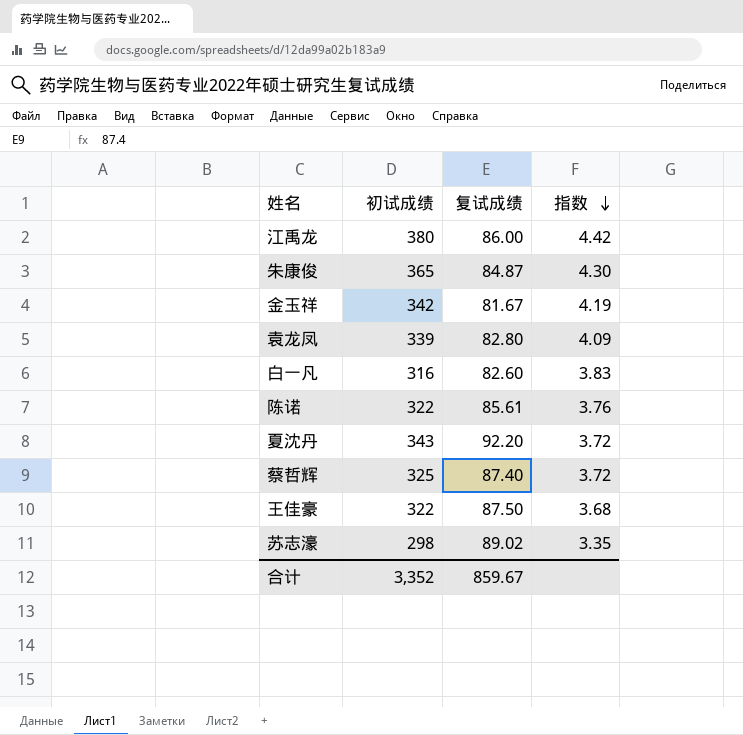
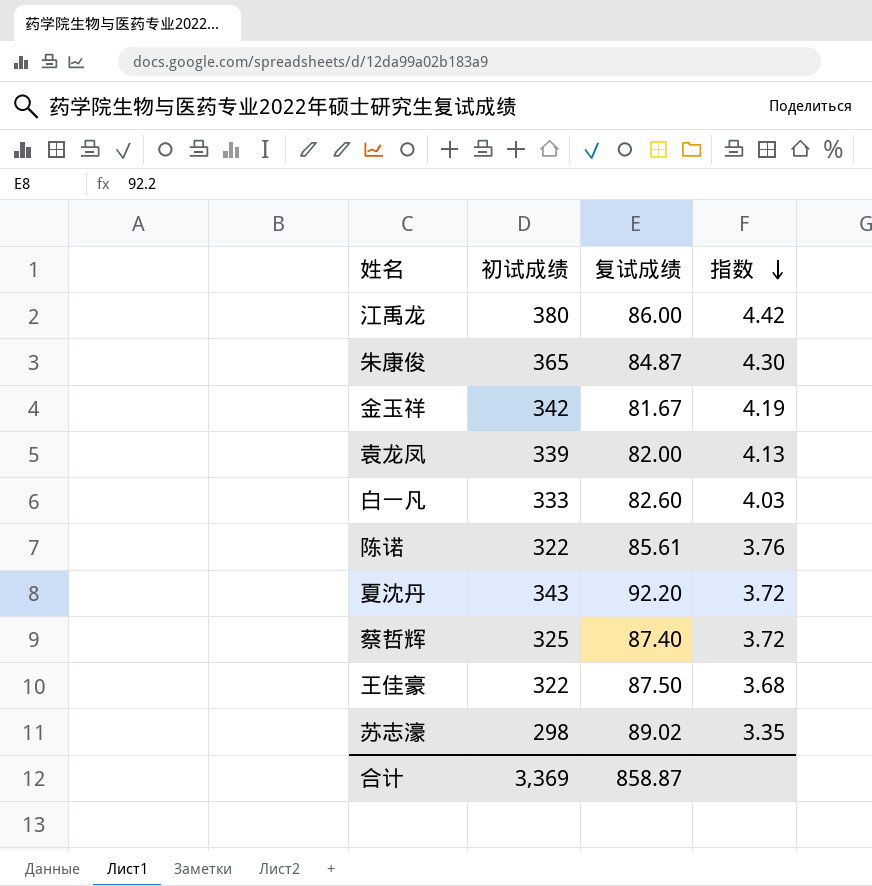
袁龙凤 | 复试成绩: 82.80 -> 82.00
袁龙凤 | 指数: 4.09 -> 4.13
白一凡 | 初试成绩: 316 -> 333
白一凡 | 指数: 3.83 -> 4.03
合计 | 初试成绩: 3,352 -> 3,369
合计 | 复试成绩: 859.67 -> 858.87

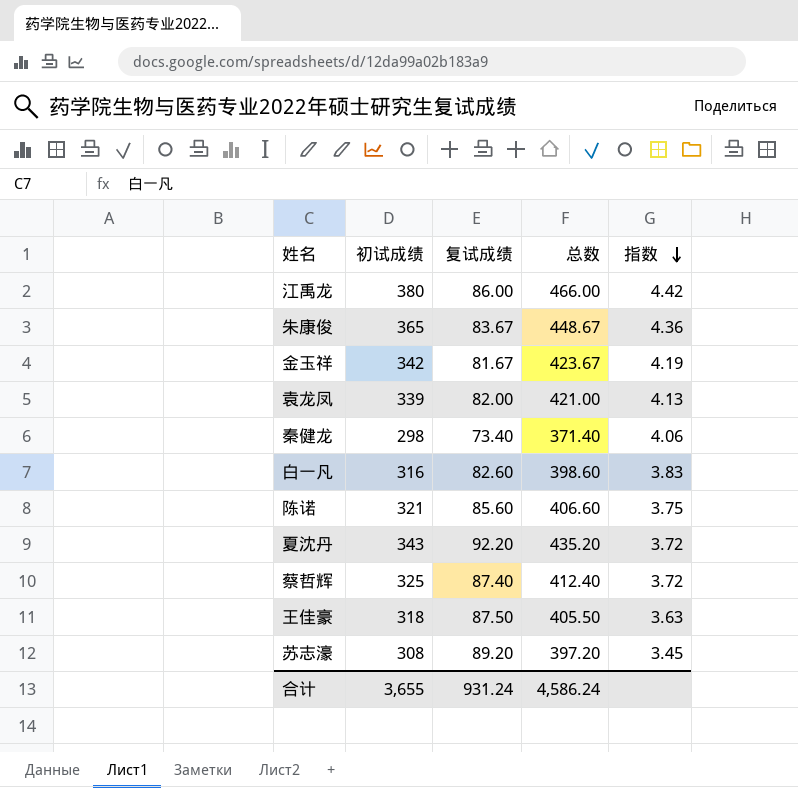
column 总数 | formula: none -> [初试成绩] + [复试成绩]
朱康俊 | 复试成绩: 84.87 -> 83.67
朱康俊 | 指数: 4.30 -> 4.36
row 秦健龙: none -> 298 | 73.40 | 371.40 | 4.06
白一凡 | 初试成绩: 333 -> 316
白一凡 | 指数: 4.03 -> 3.83
陈诺 | 初试成绩: 322 -> 321
陈诺 | 复试成绩: 85.61 -> 85.60
陈诺 | 指数: 3.76 -> 3.75
王佳豪 | 初试成绩: 322 -> 318
王佳豪 | 指数: 3.68 -> 3.63
苏志濠 | 初试成绩: 298 -> 308
苏志濠 | 复试成绩: 89.02 -> 89.20
苏志濠 | 指数: 3.35 -> 3.45
合计 | 初试成绩: 3,369 -> 3,655
合计 | 复试成绩: 858.87 -> 931.24

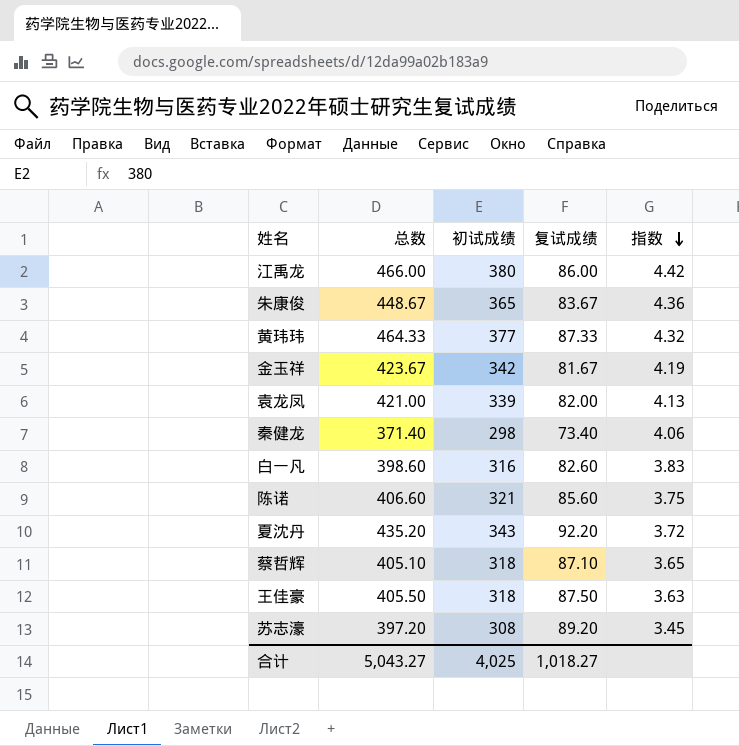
column 总数 | position: 4 -> 2
row 黄玮玮: none -> 464.33 | 377 | 87.33 | 4.32
蔡哲辉 | 总数: 412.40 -> 405.10
蔡哲辉 | 初试成绩: 325 -> 318
蔡哲辉 | 复试成绩: 87.40 -> 87.10
蔡哲辉 | 指数: 3.72 -> 3.65
合计 | 总数: 4,586.24 -> 5,043.27
合计 | 初试成绩: 3,655 -> 4,025
合计 | 复试成绩: 931.24 -> 1,018.27

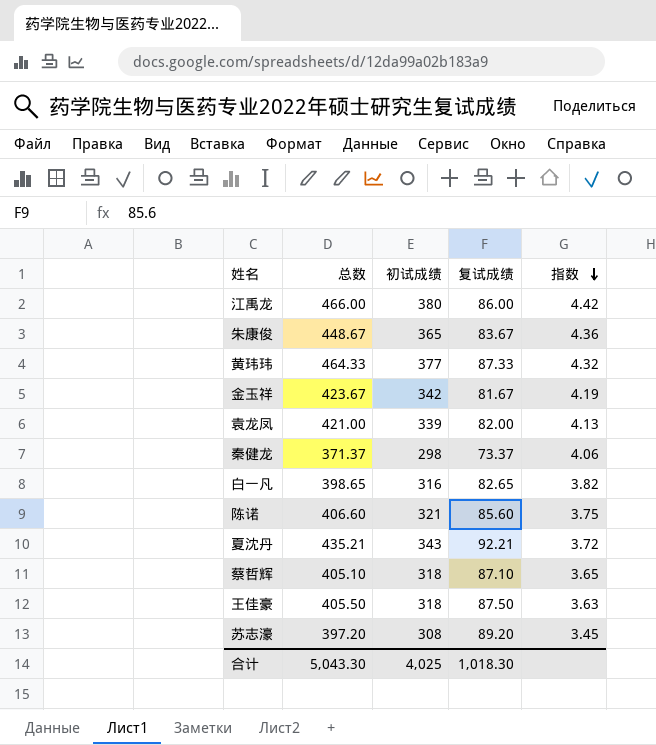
秦健龙 | 总数: 371.40 -> 371.37
秦健龙 | 复试成绩: 73.40 -> 73.37
白一凡 | 总数: 398.60 -> 398.65
白一凡 | 复试成绩: 82.60 -> 82.65
白一凡 | 指数: 3.83 -> 3.82
夏沈丹 | 总数: 435.20 -> 435.21
夏沈丹 | 复试成绩: 92.20 -> 92.21
合计 | 总数: 5,043.27 -> 5,043.30
合计 | 复试成绩: 1,018.27 -> 1,018.30

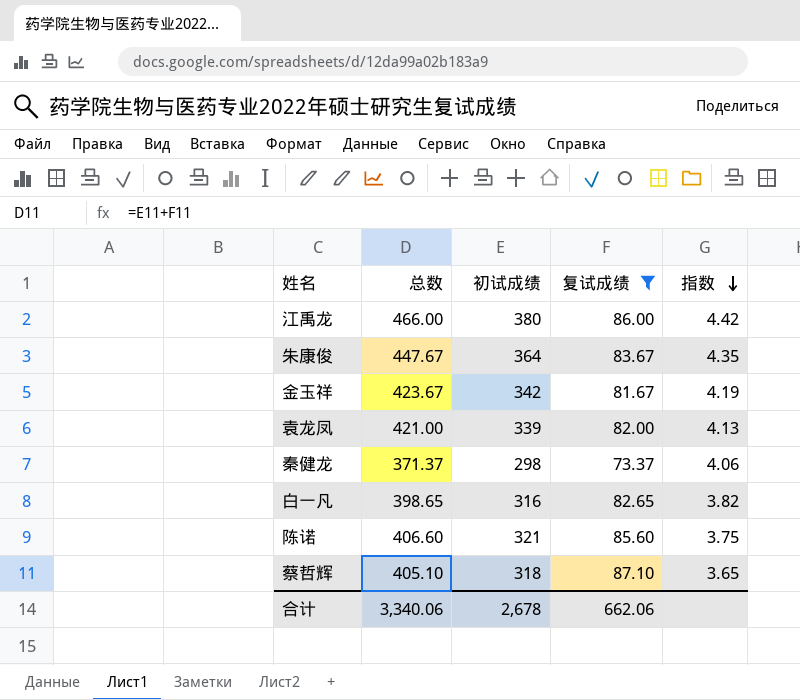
filter: none -> 复试成绩 <= 87.10
朱康俊 | 总数: 448.67 -> 447.67
朱康俊 | 初试成绩: 365 -> 364
朱康俊 | 指数: 4.36 -> 4.35
合计 | 总数: 5,043.30 -> 3,340.06
合计 | 初试成绩: 4,025 -> 2,678
合计 | 复试成绩: 1,018.30 -> 662.06

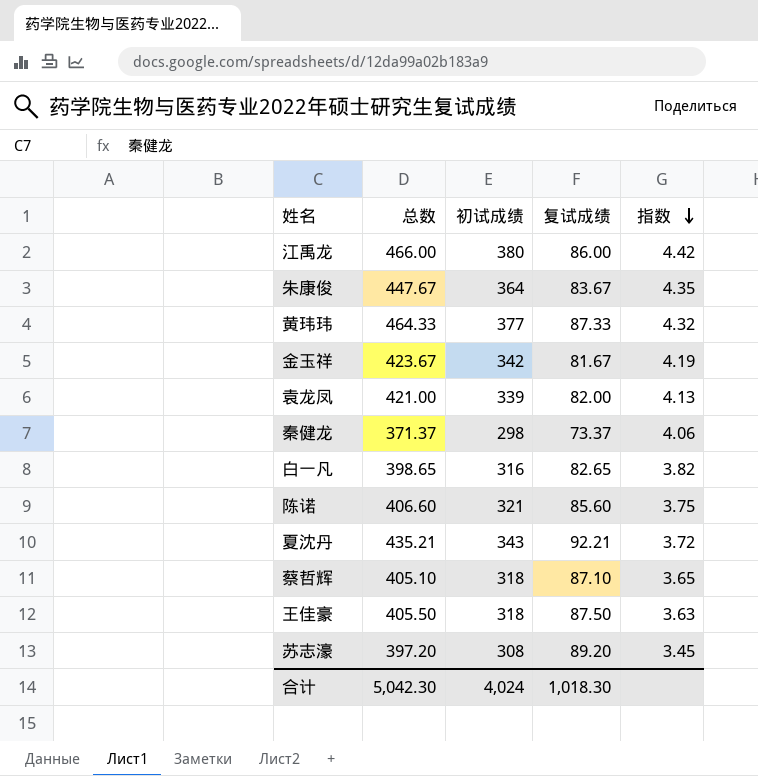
filter: 复试成绩 <= 87.10 -> none
合计 | 总数: 3,340.06 -> 5,042.30
合计 | 初试成绩: 2,678 -> 4,024
合计 | 复试成绩: 662.06 -> 1,018.30

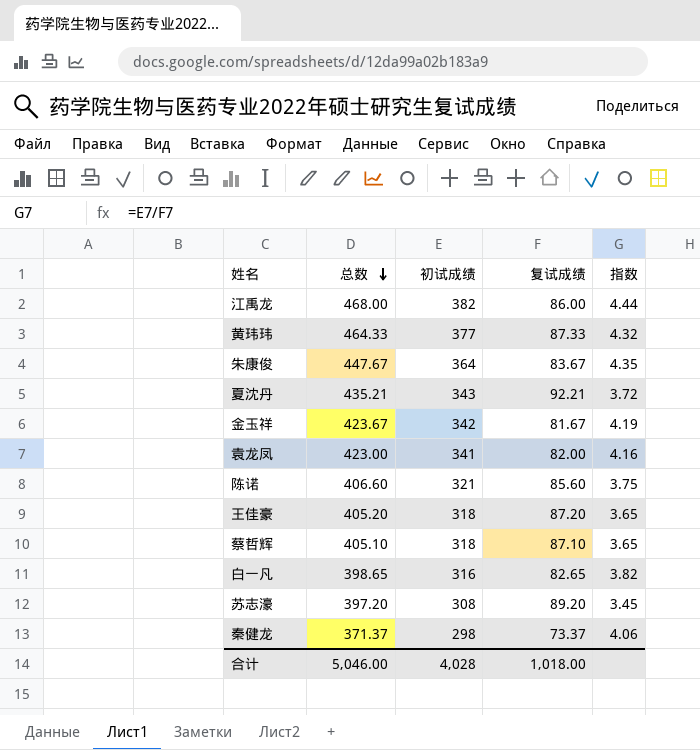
row order: 指数 descending -> 总数 descending
江禹龙 | 总数: 466.00 -> 468.00
江禹龙 | 初试成绩: 380 -> 382
江禹龙 | 指数: 4.42 -> 4.44
袁龙凤 | 总数: 421.00 -> 423.00
袁龙凤 | 初试成绩: 339 -> 341
袁龙凤 | 指数: 4.13 -> 4.16
王佳豪 | 总数: 405.50 -> 405.20
王佳豪 | 复试成绩: 87.50 -> 87.20
王佳豪 | 指数: 3.63 -> 3.65
合计 | 总数: 5,042.30 -> 5,046.00
合计 | 初试成绩: 4,024 -> 4,028
合计 | 复试成绩: 1,018.30 -> 1,018.00

